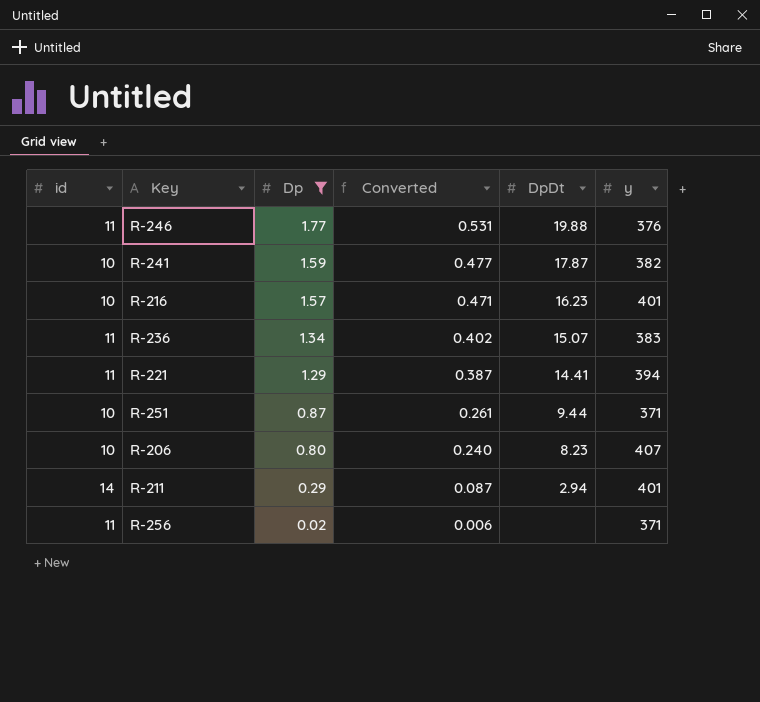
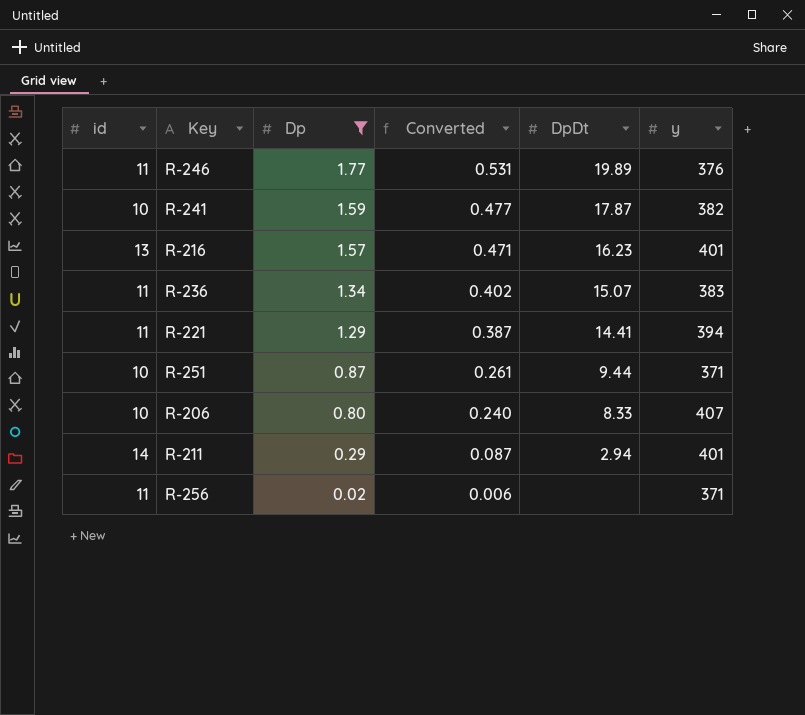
R-246 | DpDt: 19.88 -> 19.89
R-216 | id: 10 -> 13
R-206 | DpDt: 8.23 -> 8.33

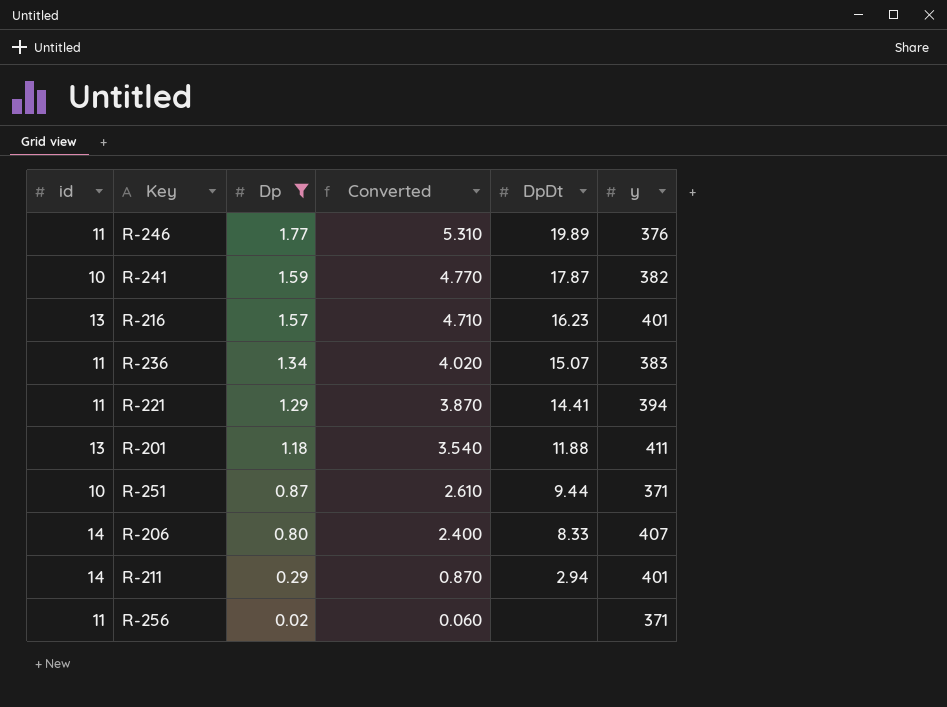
column Converted | formula: [Dp] * 0.3 -> [Dp] * 3
row R-201: none -> 13 | 1.18 | 3.540 | 11.88 | 411
R-206 | id: 10 -> 14

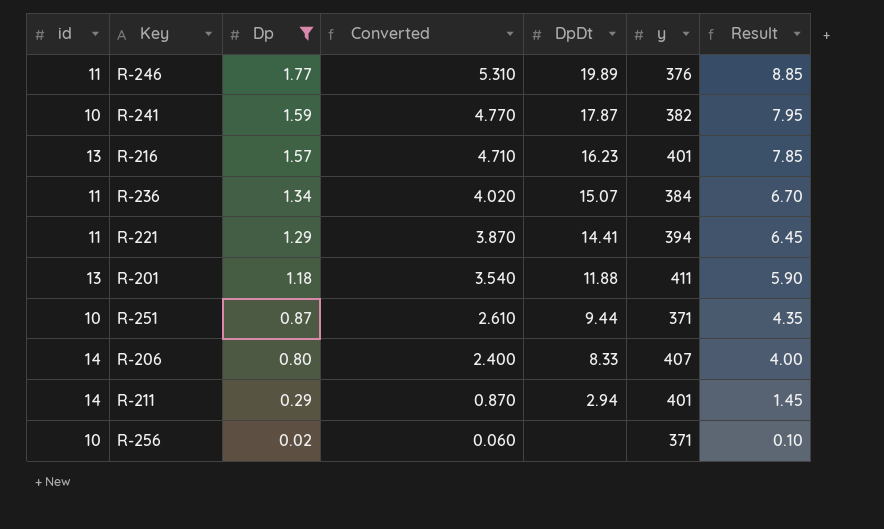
column Result | formula: none -> [Dp] * 5
R-236 | y: 383 -> 384
R-256 | id: 11 -> 10

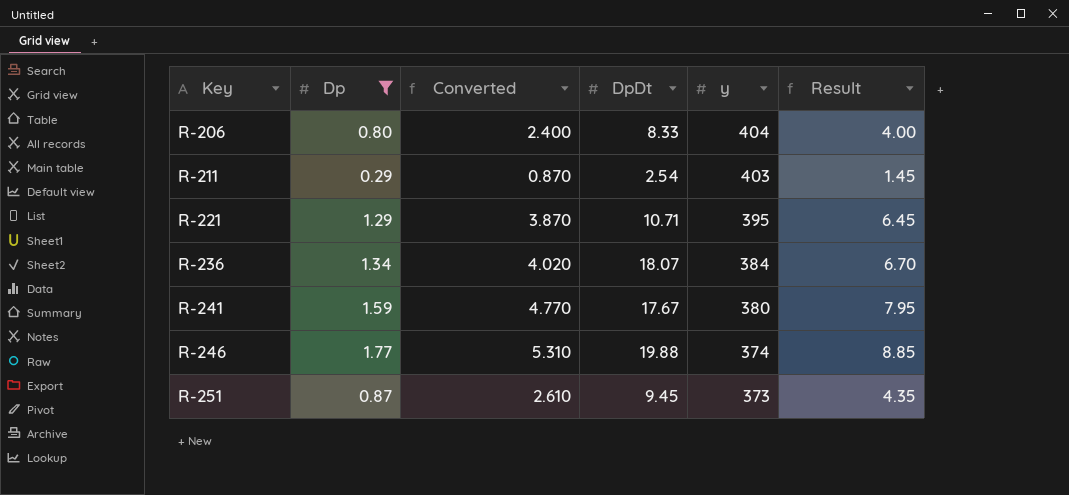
row order: Dp descending -> Key ascending
column id | position: 1 -> none
row R-216: 13 | 1.57 | 4.710 | 16.23 | 401 | 7.85 -> none
row R-201: 13 | 1.18 | 3.540 | 11.88 | 411 | 5.90 -> none
row R-256: 10 | 0.02 | 0.060 | none | 371 | 0.10 -> none
R-206 | y: 407 -> 404
R-211 | DpDt: 2.94 -> 2.54
R-211 | y: 401 -> 403
R-221 | DpDt: 14.41 -> 10.71
R-221 | y: 394 -> 395
R-236 | DpDt: 15.07 -> 18.07
R-241 | DpDt: 17.87 -> 17.67
R-241 | y: 382 -> 380
R-246 | DpDt: 19.89 -> 19.88
R-246 | y: 376 -> 374
R-251 | DpDt: 9.44 -> 9.45
R-251 | y: 371 -> 373

